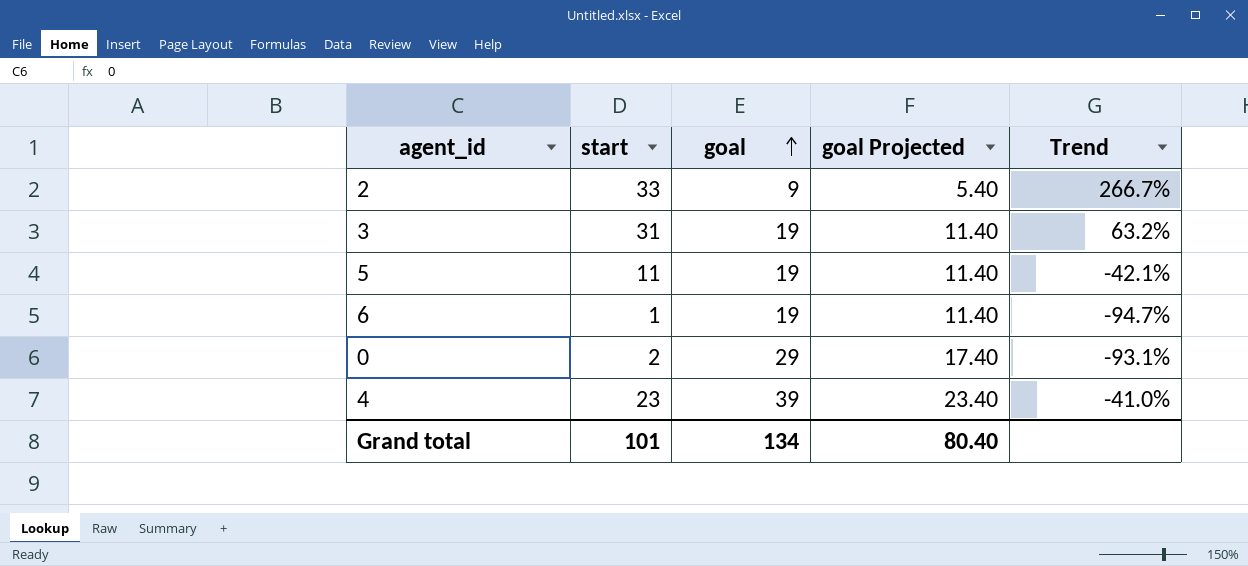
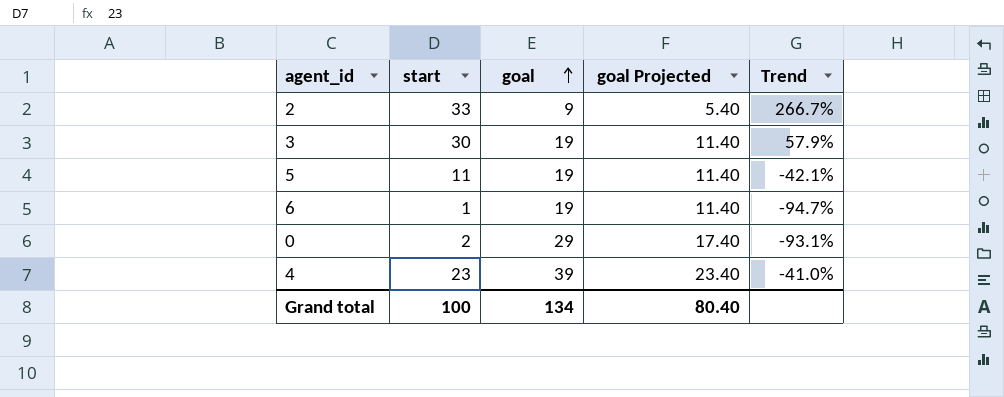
3 | start: 31 -> 30
3 | Trend: 63.2% -> 57.9%
Grand total | start: 101 -> 100

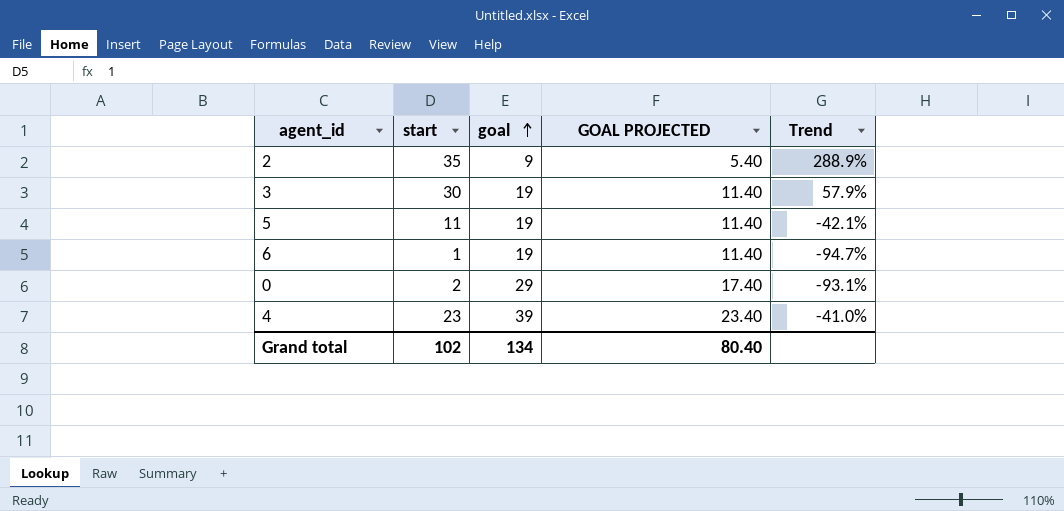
column name: goal Projected -> GOAL PROJECTED
2 | start: 33 -> 35
2 | Trend: 266.7% -> 288.9%
Grand total | start: 100 -> 102

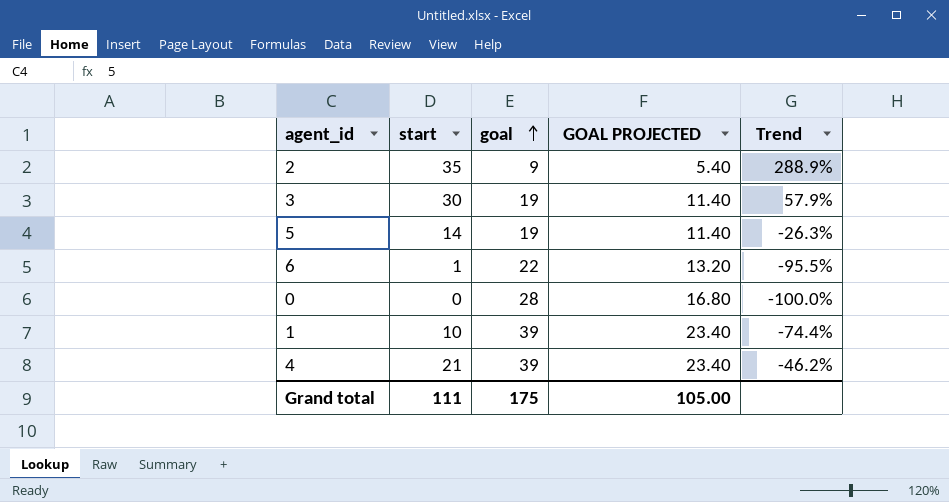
5 | start: 11 -> 14
5 | Trend: -42.1% -> -26.3%
6 | goal: 19 -> 22
6 | GOAL PROJECTED: 11.40 -> 13.20
6 | Trend: -94.7% -> -95.5%
0 | start: 2 -> 0
0 | goal: 29 -> 28
0 | GOAL PROJECTED: 17.40 -> 16.80
0 | Trend: -93.1% -> -100.0%
row 1: none -> 10 | 39 | 23.40 | -74.4%
4 | start: 23 -> 21
4 | Trend: -41.0% -> -46.2%
Grand total | start: 102 -> 111
Grand total | goal: 134 -> 175
Grand total | GOAL PROJECTED: 80.40 -> 105.00

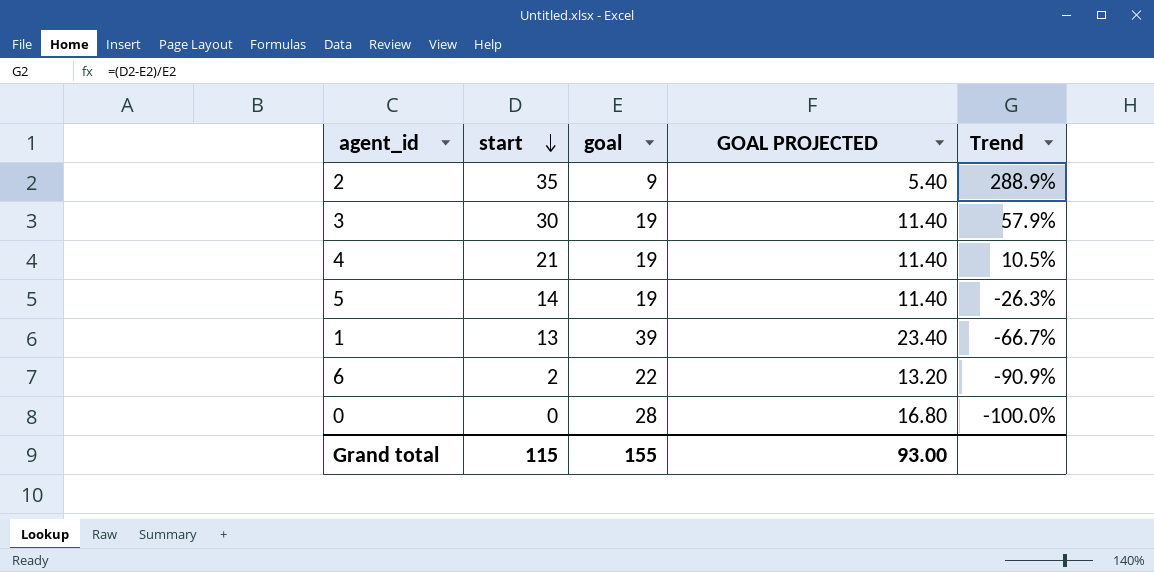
row order: goal ascending -> start descending
4 | goal: 39 -> 19
4 | GOAL PROJECTED: 23.40 -> 11.40
4 | Trend: -46.2% -> 10.5%
1 | start: 10 -> 13
1 | Trend: -74.4% -> -66.7%
6 | start: 1 -> 2
6 | Trend: -95.5% -> -90.9%
Grand total | start: 111 -> 115
Grand total | goal: 175 -> 155
Grand total | GOAL PROJECTED: 105.00 -> 93.00

